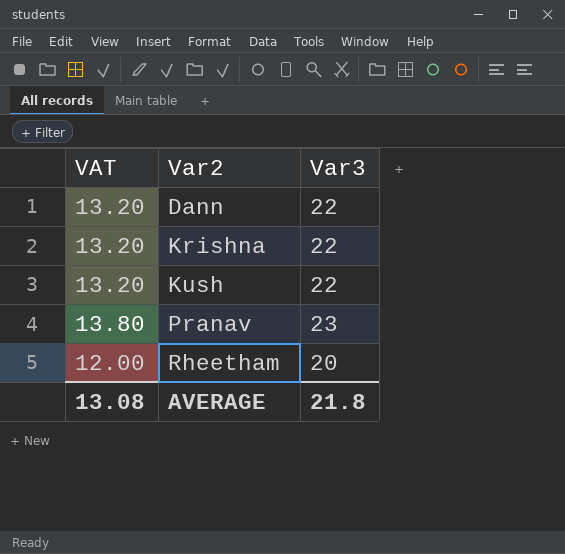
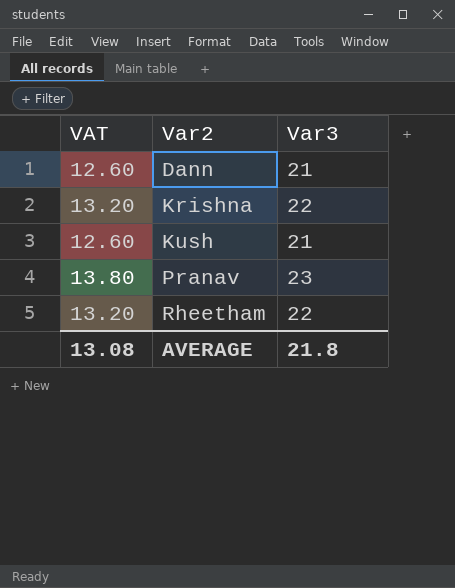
Dann | VAT: 13.20 -> 12.60
Dann | Var3: 22 -> 21
Kush | VAT: 13.20 -> 12.60
Kush | Var3: 22 -> 21
Rheetham | VAT: 12.00 -> 13.20
Rheetham | Var3: 20 -> 22

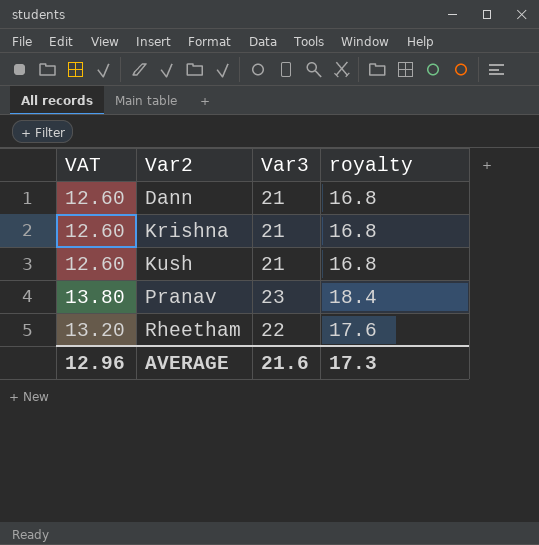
column royalty | formula: none -> [Var3] * 0.8
Krishna | VAT: 13.20 -> 12.60
Krishna | Var3: 22 -> 21
AVERAGE | VAT: 13.08 -> 12.96
AVERAGE | Var3: 21.8 -> 21.6

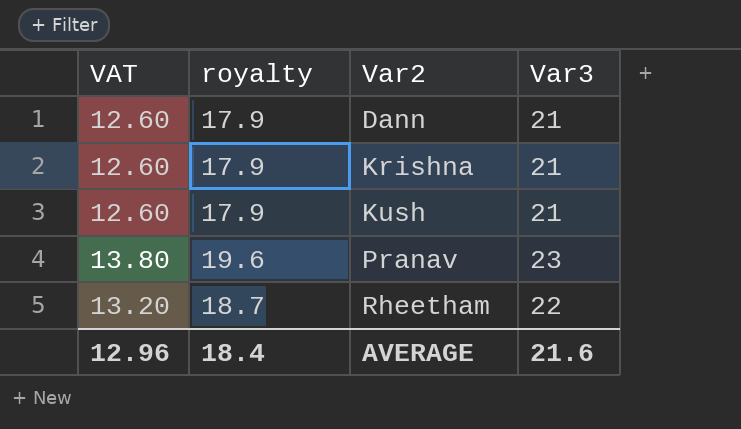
column royalty | formula: [Var3] * 0.8 -> [Var3] * 0.85
column royalty | position: 4 -> 2
AVERAGE | royalty: 17.3 -> 18.4

